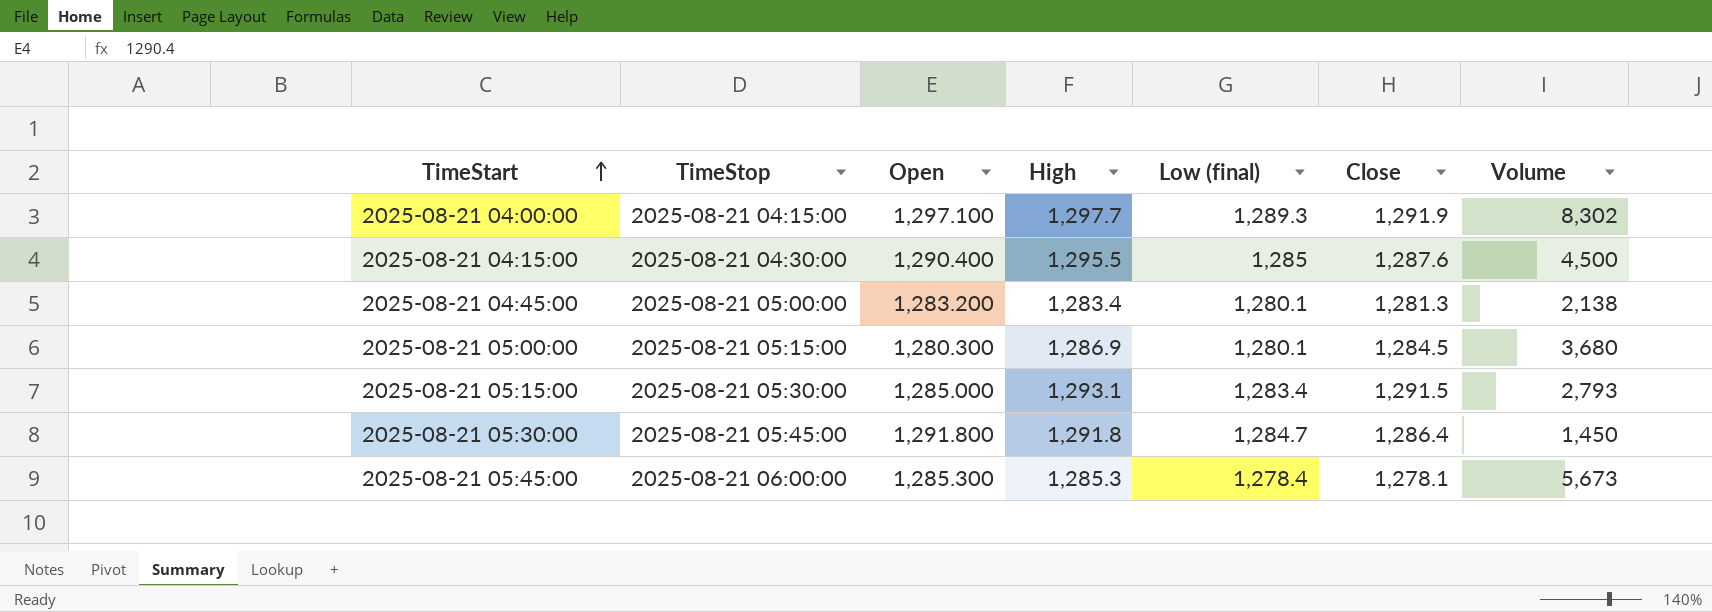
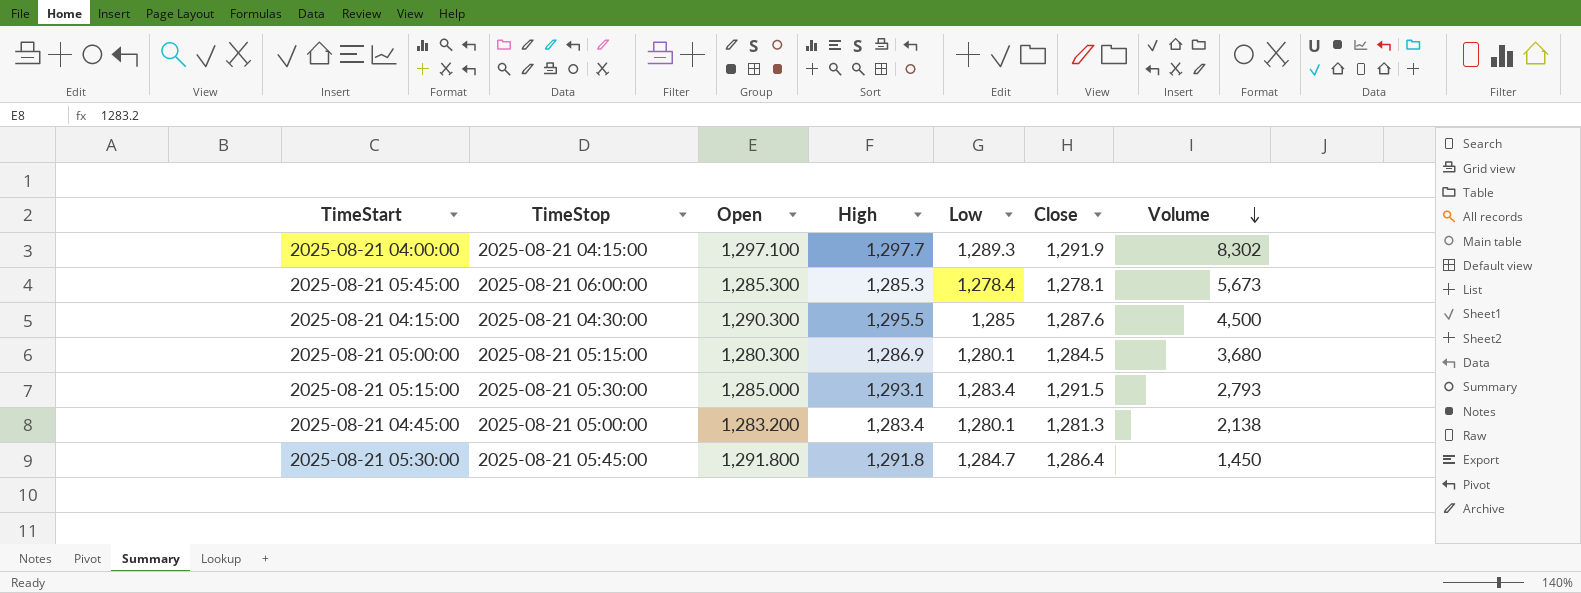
row order: TimeStart ascending -> Volume descending
column name: Low (final) -> Low
2025-08-21 04:15:00 | Open: 1,290.400 -> 1,290.300

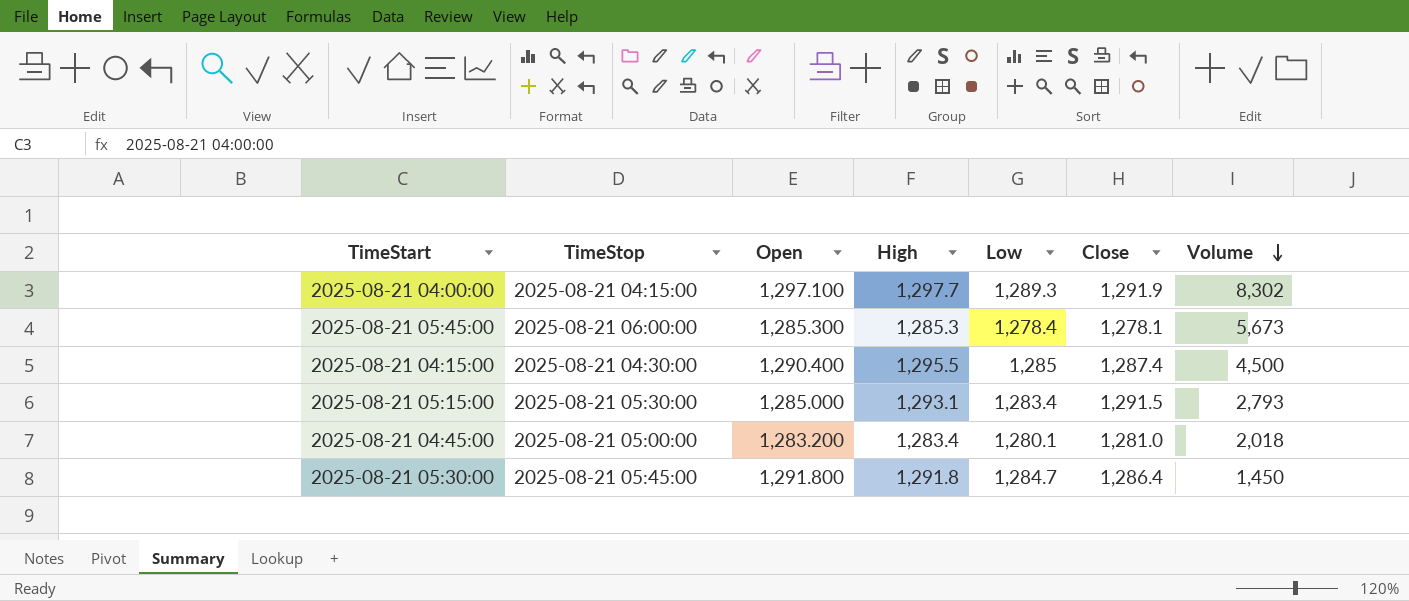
row 2025-08-21 05:00:00: 2025-08-21 05:15:00 | 1,280.300 | 1,286.9 | 1,280.1 | 1,284.5 | 3,680 -> none
2025-08-21 04:15:00 | Open: 1,290.300 -> 1,290.400
2025-08-21 04:15:00 | Close: 1,287.6 -> 1,287.4
2025-08-21 04:45:00 | Close: 1,281.3 -> 1,281.0
2025-08-21 04:45:00 | Volume: 2,138 -> 2,018

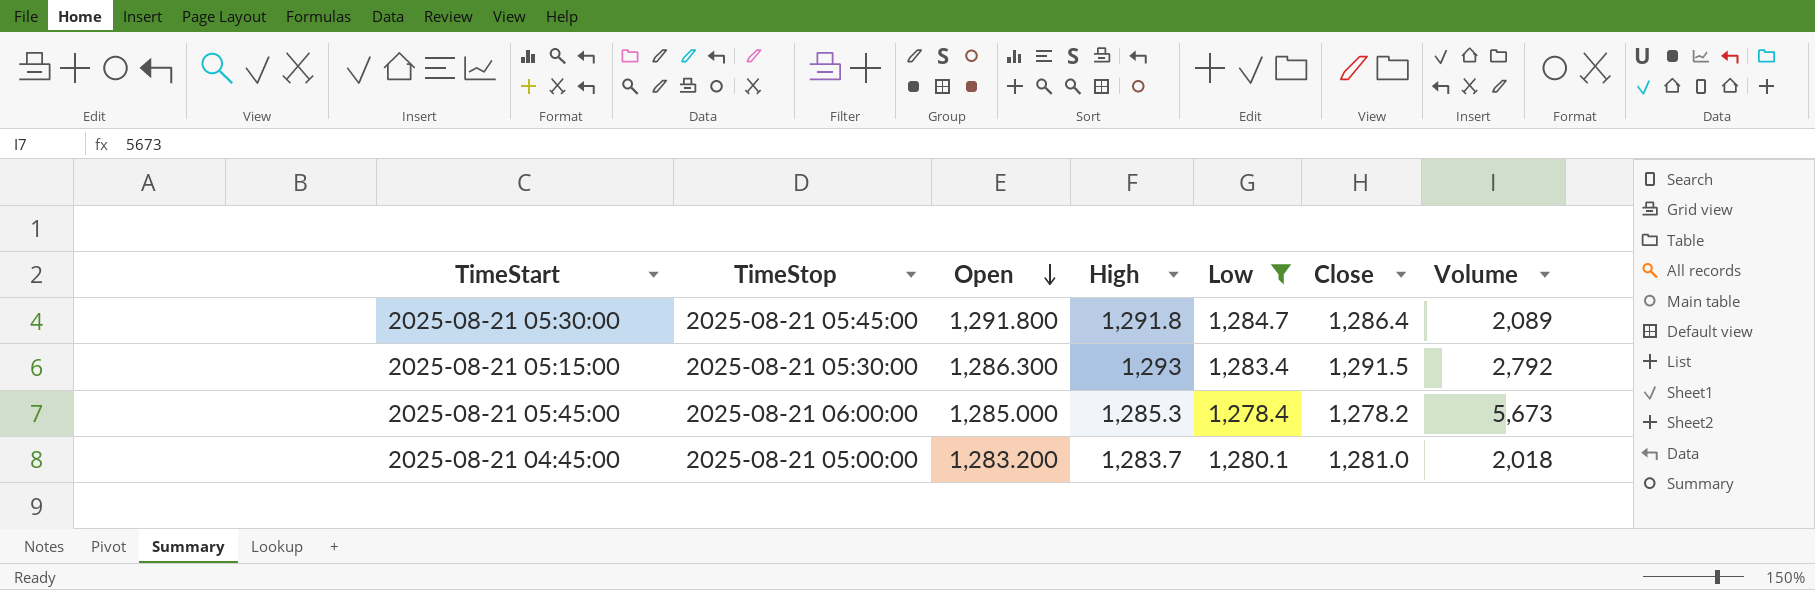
filter: none -> Low <= 1,284.7
row order: Volume descending -> Open descending
2025-08-21 05:30:00 | Volume: 1,450 -> 2,089
2025-08-21 05:15:00 | Open: 1,285.000 -> 1,286.300
2025-08-21 05:15:00 | High: 1,293.1 -> 1,293
2025-08-21 05:15:00 | Volume: 2,793 -> 2,792
2025-08-21 05:45:00 | Open: 1,285.300 -> 1,285.000
2025-08-21 05:45:00 | Close: 1,278.1 -> 1,278.2
2025-08-21 04:45:00 | High: 1,283.4 -> 1,283.7

